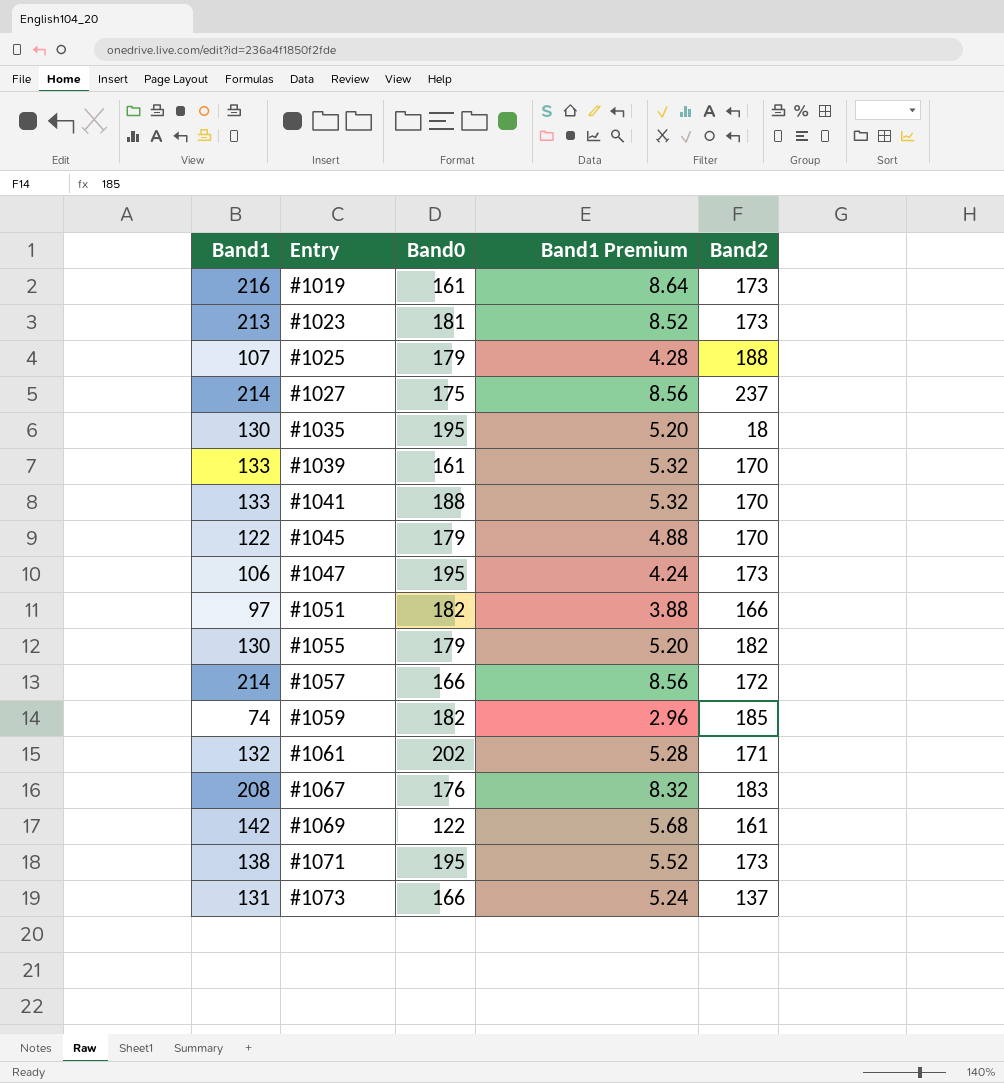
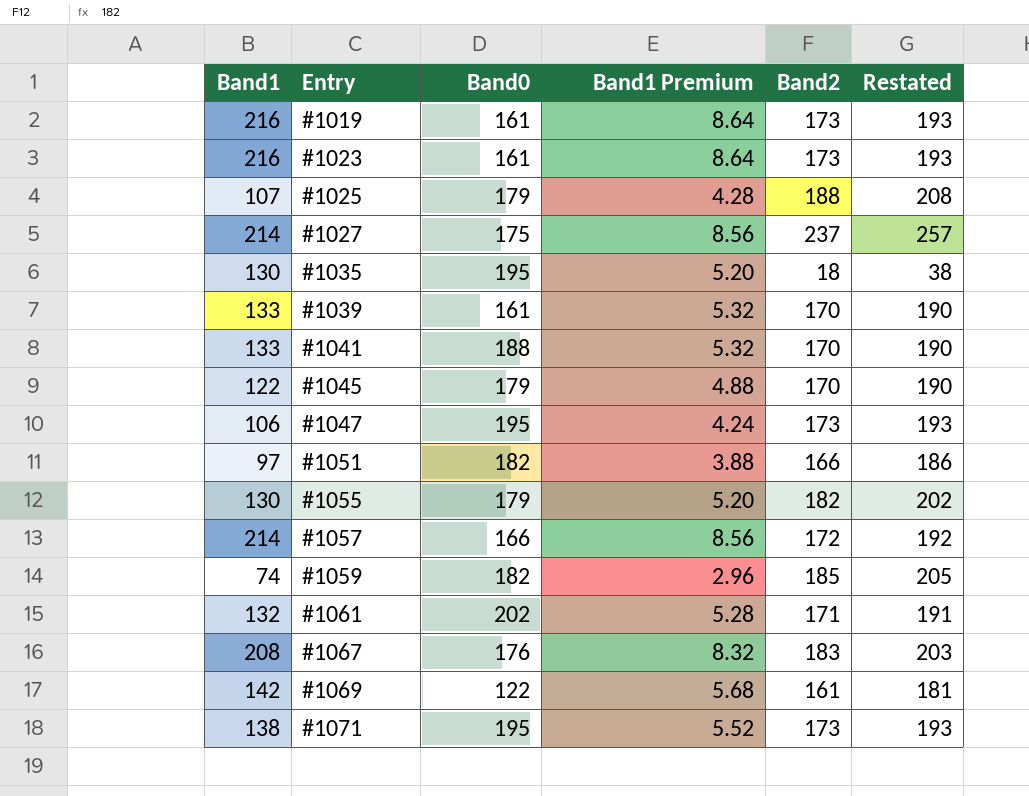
column Restated | formula: none -> [Band2] + 20
row #1073: 131 | 166 | 5.24 | 137 -> none
#1023 | Band1: 213 -> 216
#1023 | Band0: 181 -> 161
#1023 | Band1 Premium: 8.52 -> 8.64

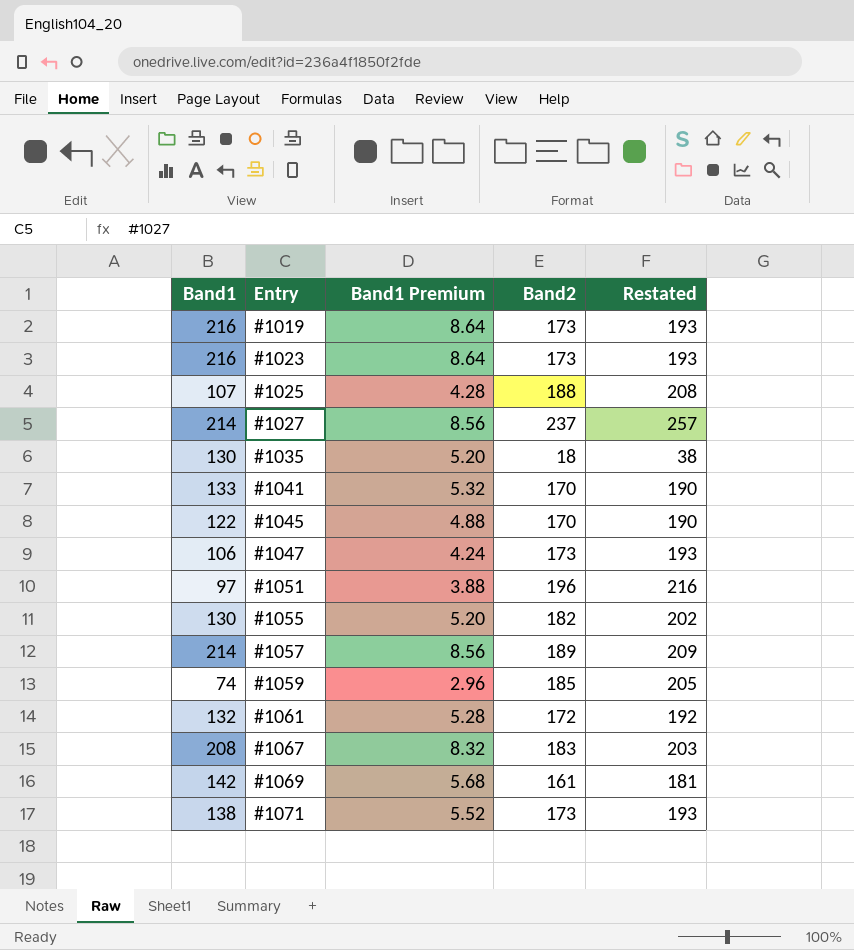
column Band0 | position: 3 -> none
row #1039: 133 | 161 | 5.32 | 170 | 190 -> none
#1051 | Band2: 166 -> 196
#1051 | Restated: 186 -> 216
#1057 | Band2: 172 -> 189
#1057 | Restated: 192 -> 209
#1061 | Band2: 171 -> 172
#1061 | Restated: 191 -> 192

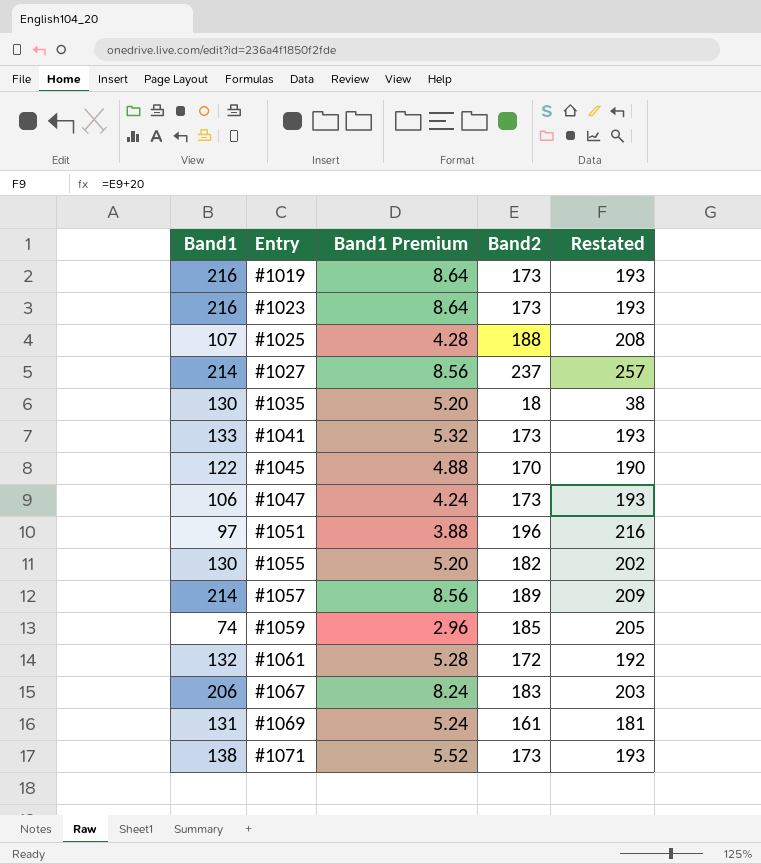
#1041 | Band2: 170 -> 173
#1041 | Restated: 190 -> 193
#1067 | Band1: 208 -> 206
#1067 | Band1 Premium: 8.32 -> 8.24
#1069 | Band1: 142 -> 131
#1069 | Band1 Premium: 5.68 -> 5.24

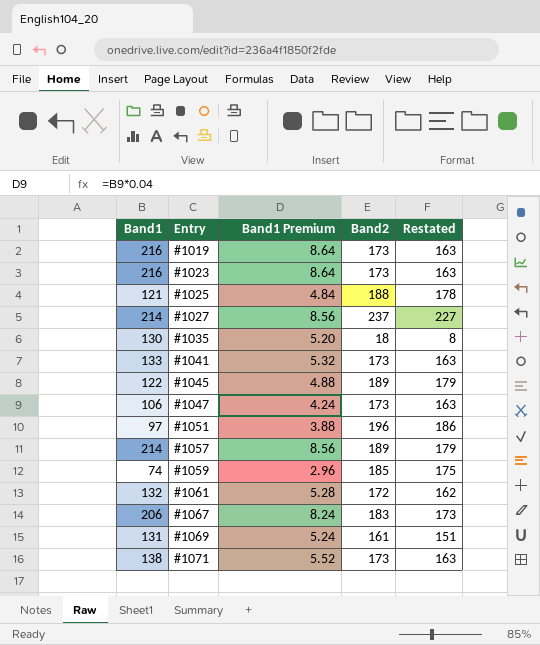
column Restated | formula: [Band2] + 20 -> [Band2] - 10
row #1055: 130 | 5.20 | 182 | 202 -> none
#1025 | Band1: 107 -> 121
#1025 | Band1 Premium: 4.28 -> 4.84
#1045 | Band2: 170 -> 189

